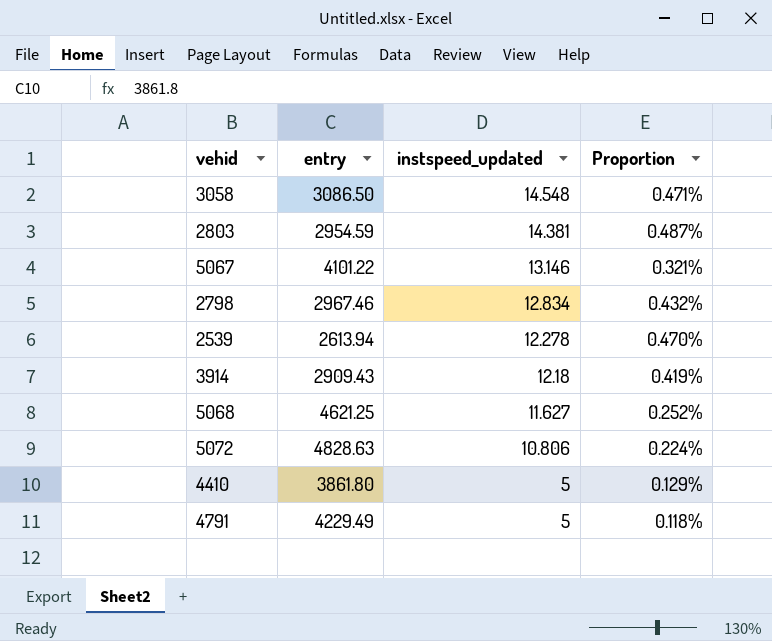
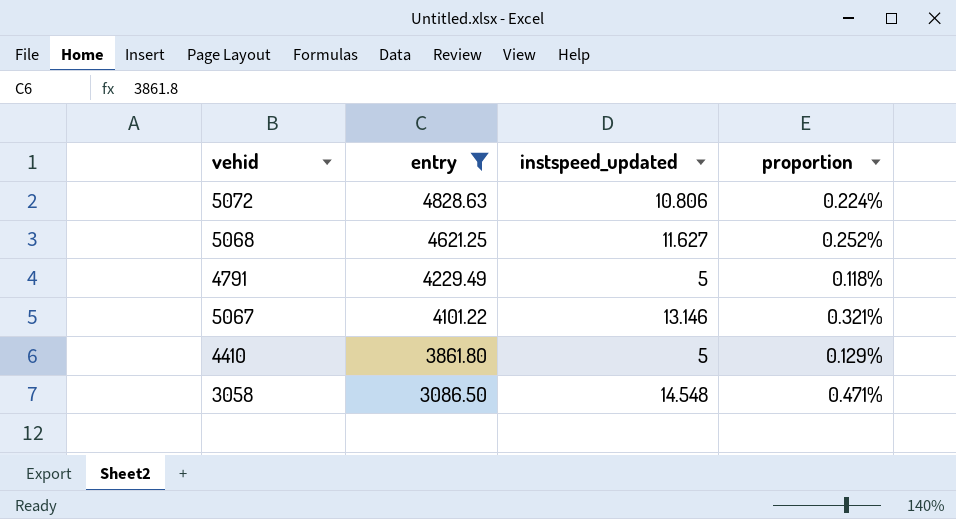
filter: none -> entry >= 3086.50
row order: instspeed_updated descending -> entry descending
column name: Proportion -> proportion

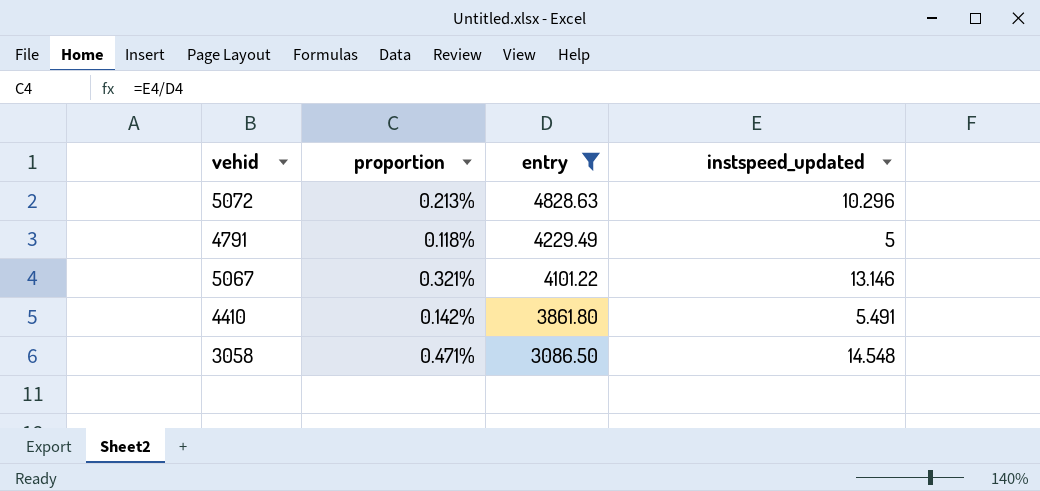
column proportion | position: 4 -> 2
row 5068: 4621.25 | 11.627 | 0.252% -> none
5072 | proportion: 0.224% -> 0.213%
5072 | instspeed_updated: 10.806 -> 10.296
4410 | proportion: 0.129% -> 0.142%
4410 | instspeed_updated: 5 -> 5.491

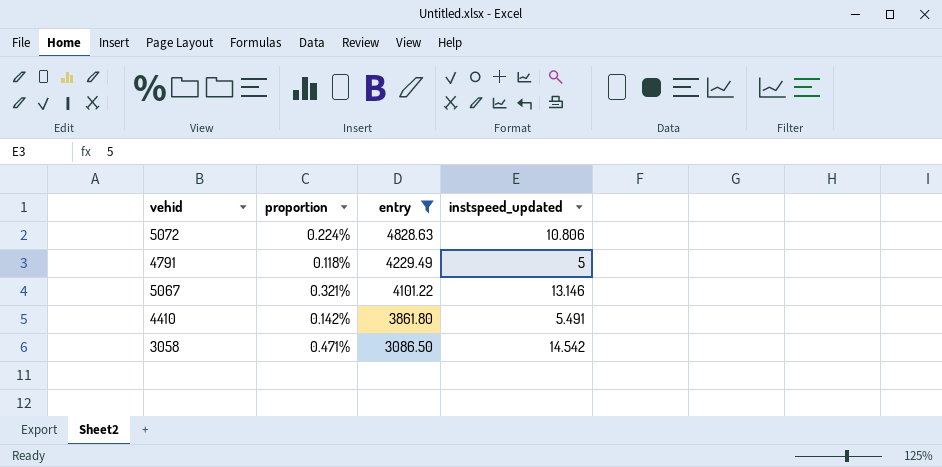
5072 | proportion: 0.213% -> 0.224%
5072 | instspeed_updated: 10.296 -> 10.806
3058 | instspeed_updated: 14.548 -> 14.542

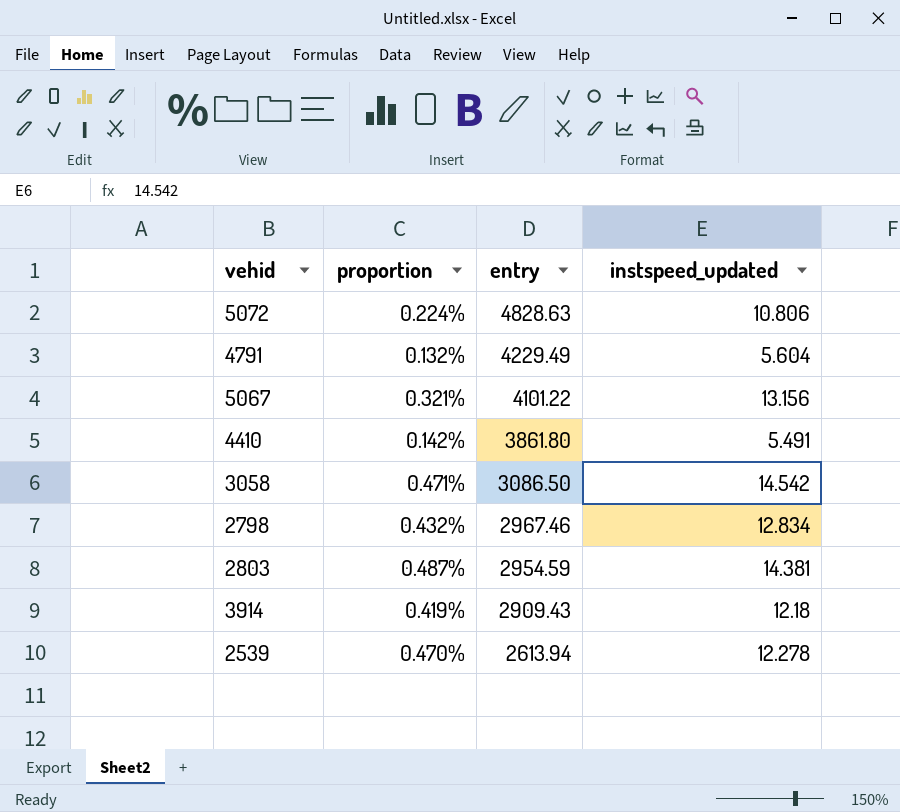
filter: entry >= 3086.50 -> none
4791 | proportion: 0.118% -> 0.132%
4791 | instspeed_updated: 5 -> 5.604
5067 | instspeed_updated: 13.146 -> 13.156

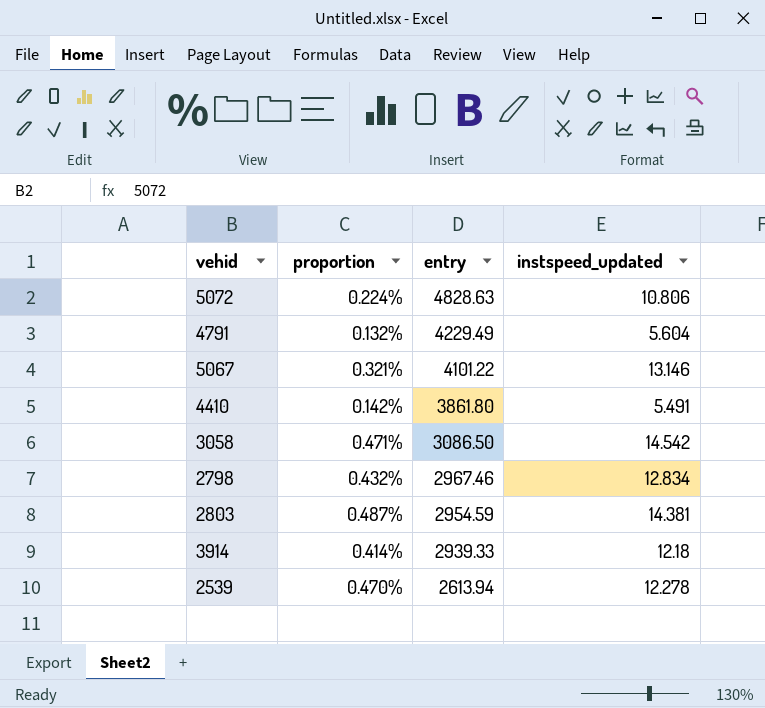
5067 | instspeed_updated: 13.156 -> 13.146
3914 | proportion: 0.419% -> 0.414%
3914 | entry: 2909.43 -> 2939.33

